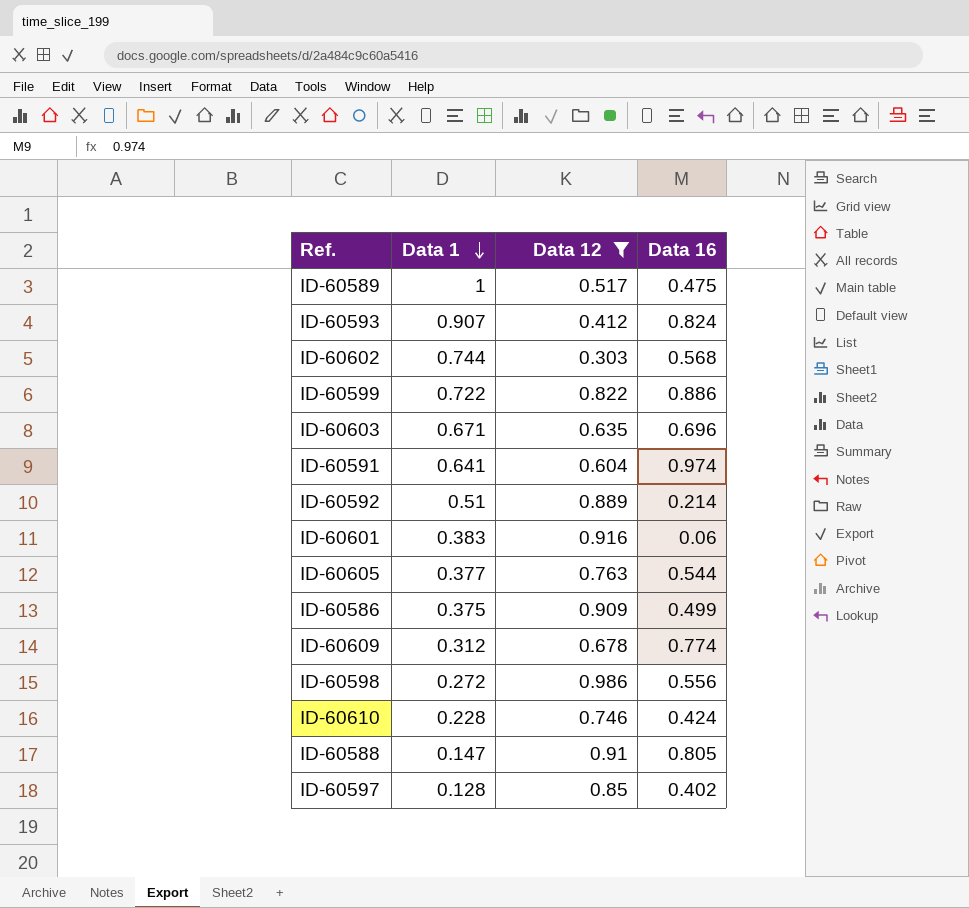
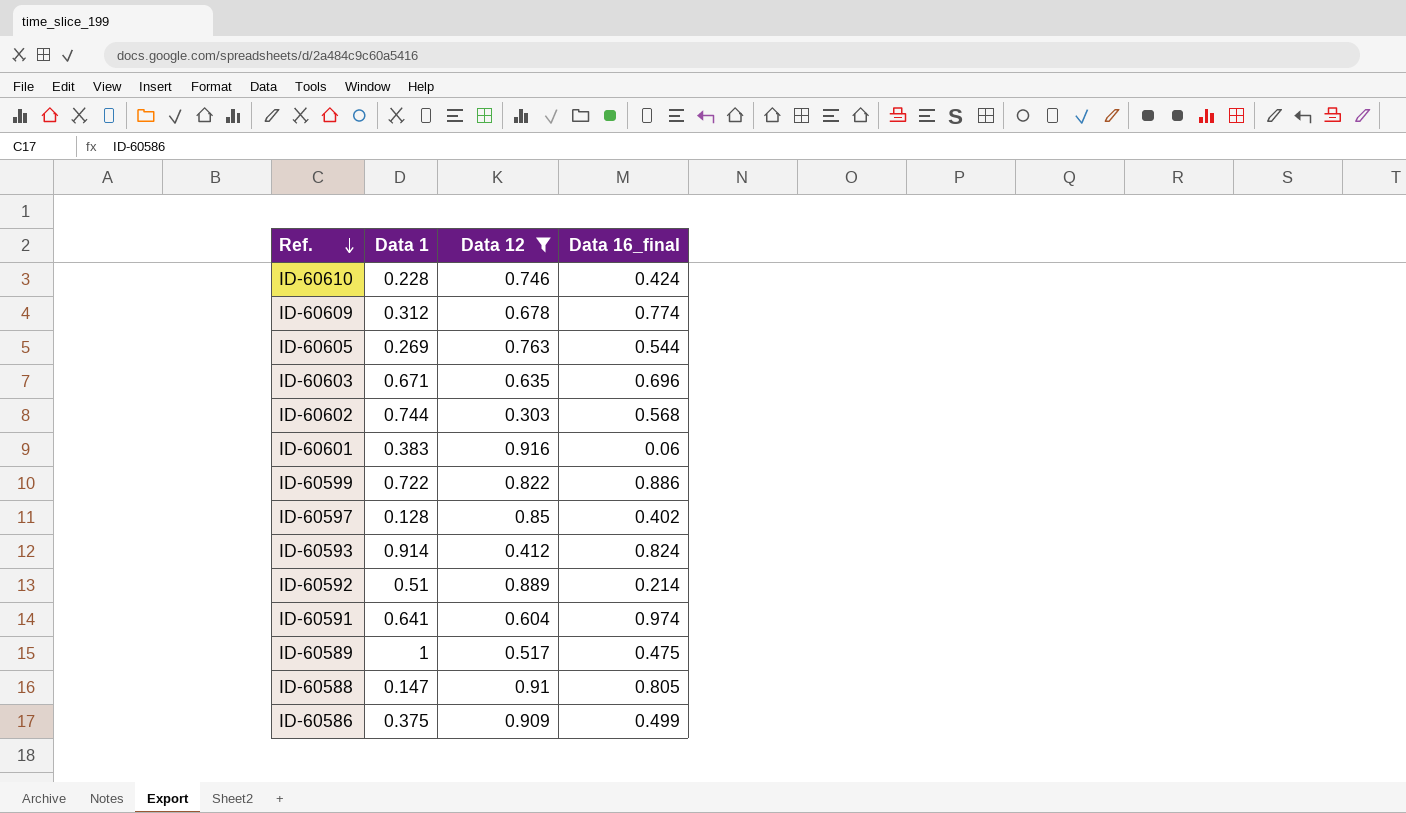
row order: Data 1 descending -> Ref. descending
column name: Data 16 -> Data 16_final
row ID-60598: 0.272 | 0.986 | 0.556 -> none
ID-60605 | Data 1: 0.377 -> 0.269
ID-60593 | Data 1: 0.907 -> 0.914

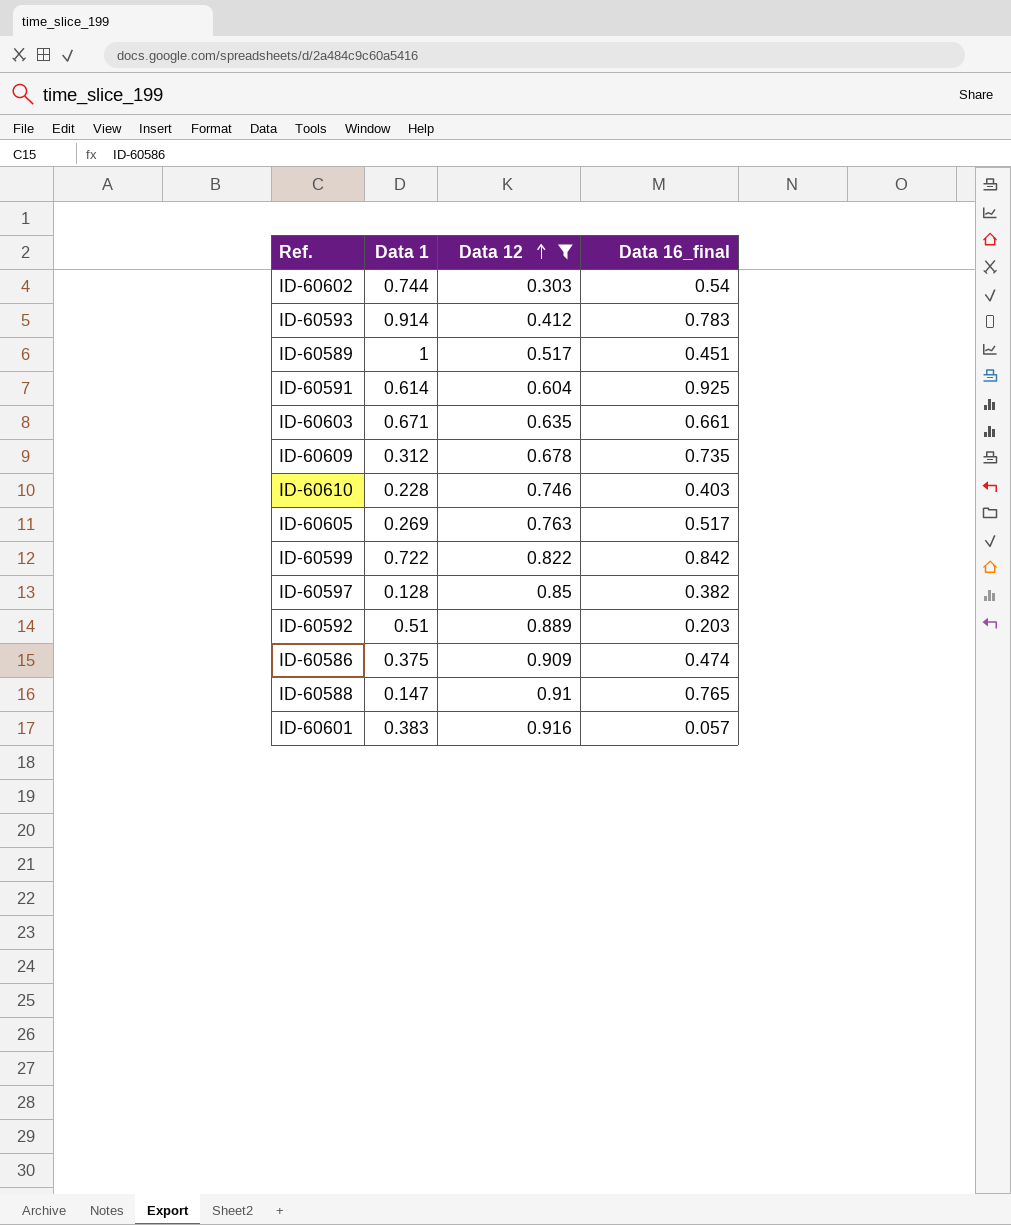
row order: Ref. descending -> Data 12 ascending
ID-60602 | Data 16_final: 0.568 -> 0.54
ID-60593 | Data 16_final: 0.824 -> 0.783
ID-60589 | Data 16_final: 0.475 -> 0.451
ID-60591 | Data 1: 0.641 -> 0.614
ID-60591 | Data 16_final: 0.974 -> 0.925
ID-60603 | Data 16_final: 0.696 -> 0.661
ID-60609 | Data 16_final: 0.774 -> 0.735
ID-60610 | Data 16_final: 0.424 -> 0.403
ID-60605 | Data 16_final: 0.544 -> 0.517
ID-60599 | Data 16_final: 0.886 -> 0.842
ID-60597 | Data 16_final: 0.402 -> 0.382
ID-60592 | Data 16_final: 0.214 -> 0.203
ID-60586 | Data 16_final: 0.499 -> 0.474
ID-60588 | Data 16_final: 0.805 -> 0.765
ID-60601 | Data 16_final: 0.06 -> 0.057

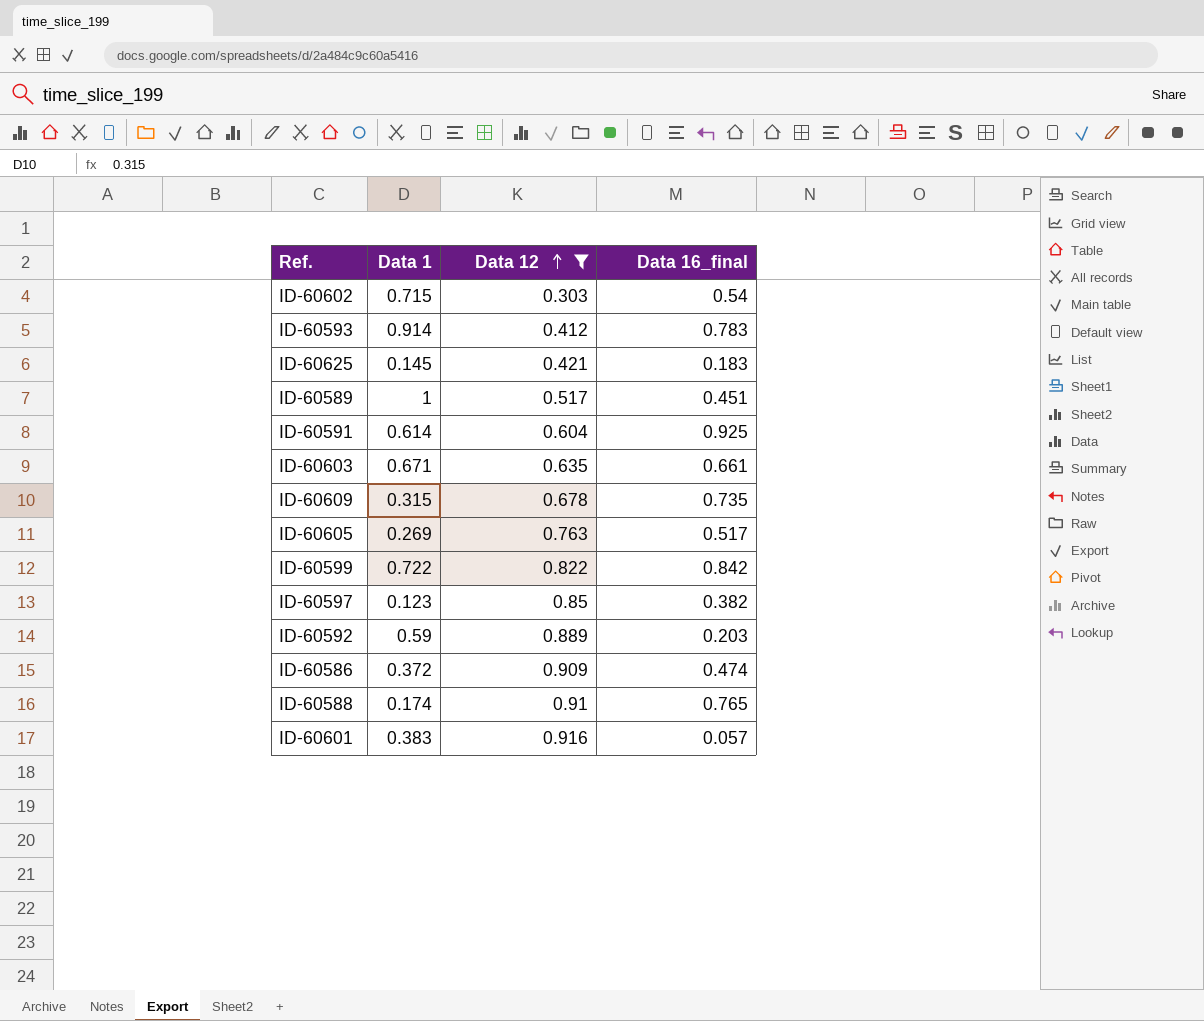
row ID-60610: 0.228 | 0.746 | 0.403 -> none
ID-60602 | Data 1: 0.744 -> 0.715
row ID-60625: none -> 0.145 | 0.421 | 0.183
ID-60609 | Data 1: 0.312 -> 0.315
ID-60597 | Data 1: 0.128 -> 0.123
ID-60592 | Data 1: 0.51 -> 0.59
ID-60586 | Data 1: 0.375 -> 0.372
ID-60588 | Data 1: 0.147 -> 0.174

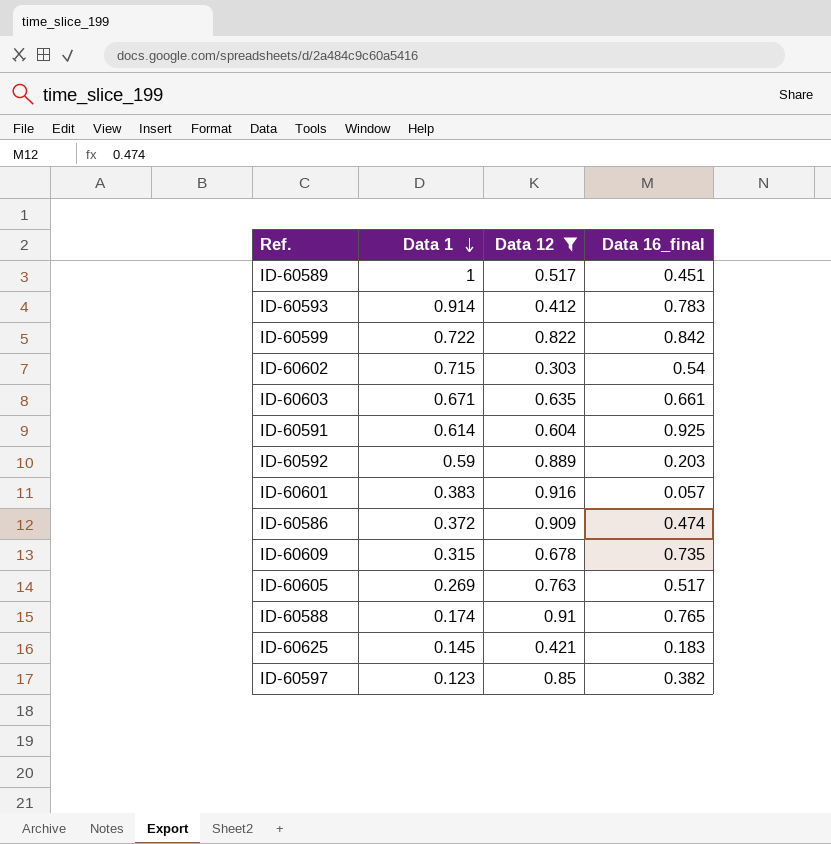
row order: Data 12 ascending -> Data 1 descending

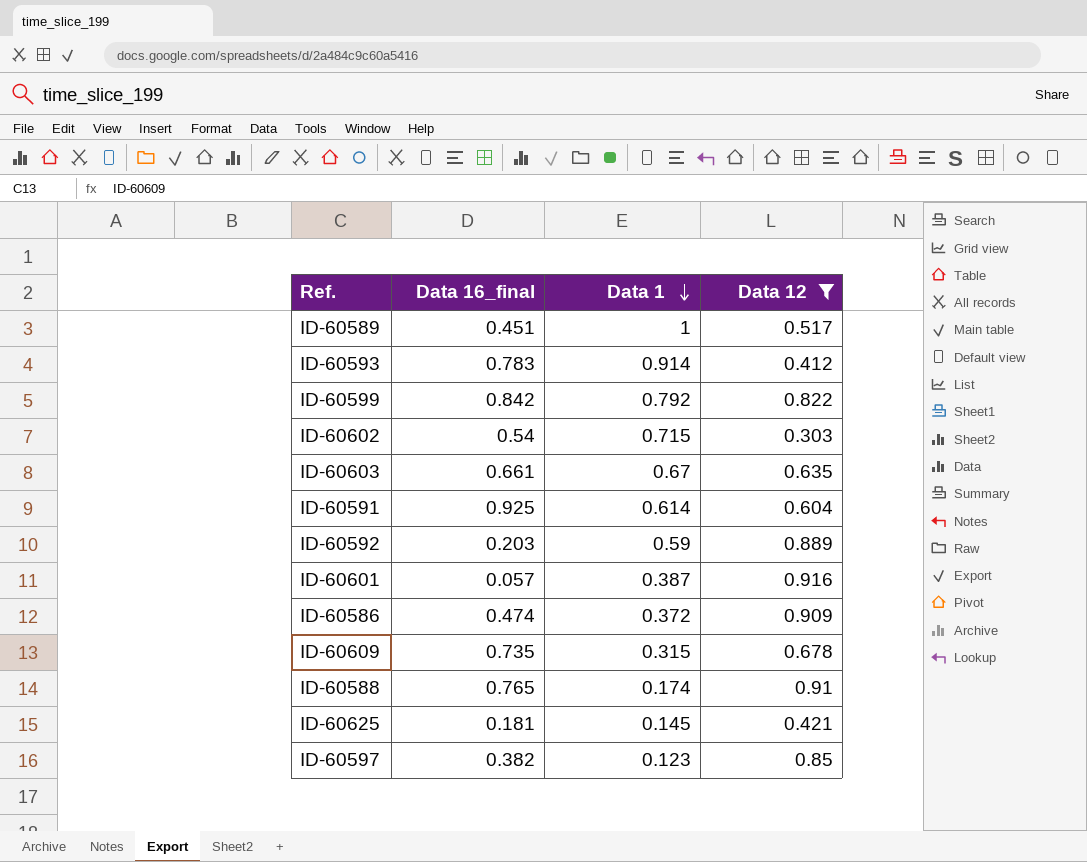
column Data 16_final | position: 4 -> 2
row ID-60605: 0.269 | 0.763 | 0.517 -> none
ID-60599 | Data 1: 0.722 -> 0.792
ID-60603 | Data 1: 0.671 -> 0.67
ID-60601 | Data 1: 0.383 -> 0.387
ID-60625 | Data 16_final: 0.183 -> 0.181

